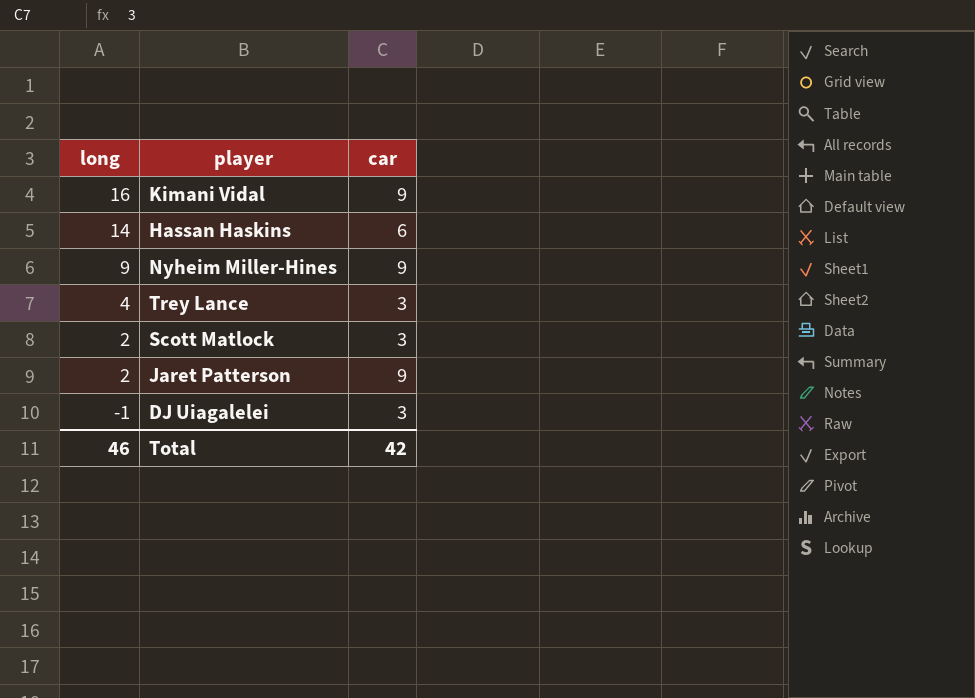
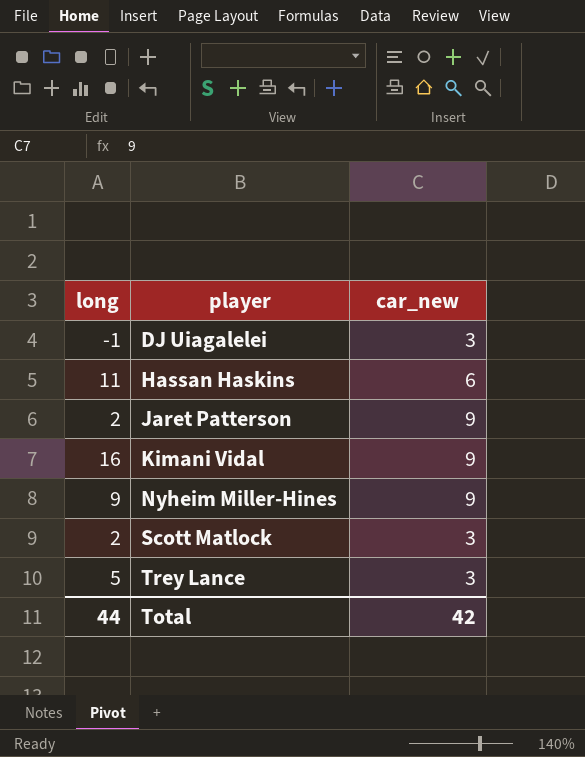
row order: long descending -> player ascending
column name: car -> car_new
Hassan Haskins | long: 14 -> 11
Trey Lance | long: 4 -> 5
Total | long: 46 -> 44

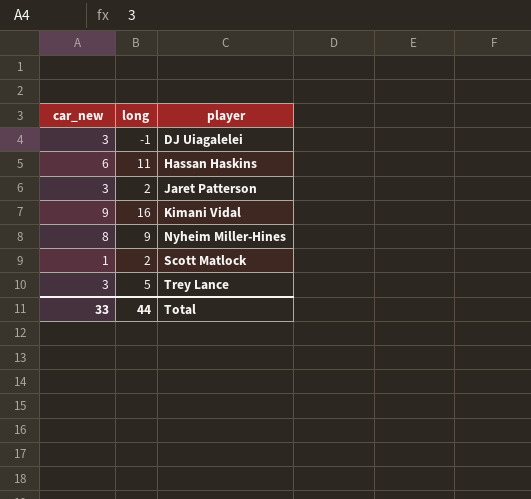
column car_new | position: 3 -> 1
Jaret Patterson | car_new: 9 -> 3
Nyheim Miller-Hines | car_new: 9 -> 8
Scott Matlock | car_new: 3 -> 1
Total | car_new: 42 -> 33

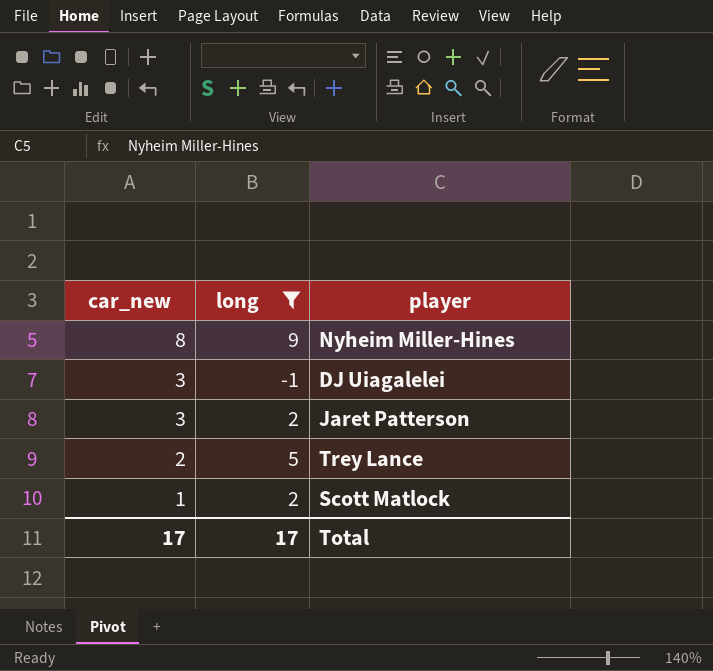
filter: none -> long <= 9
row order: player ascending -> car_new descending
Trey Lance | car_new: 3 -> 2
Total | car_new: 33 -> 17
Total | long: 44 -> 17

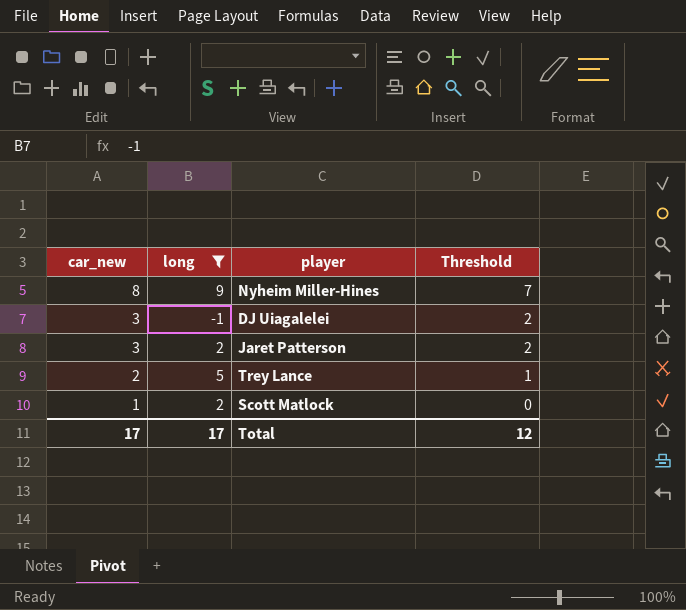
column Threshold | formula: none -> [car_new] - 1

